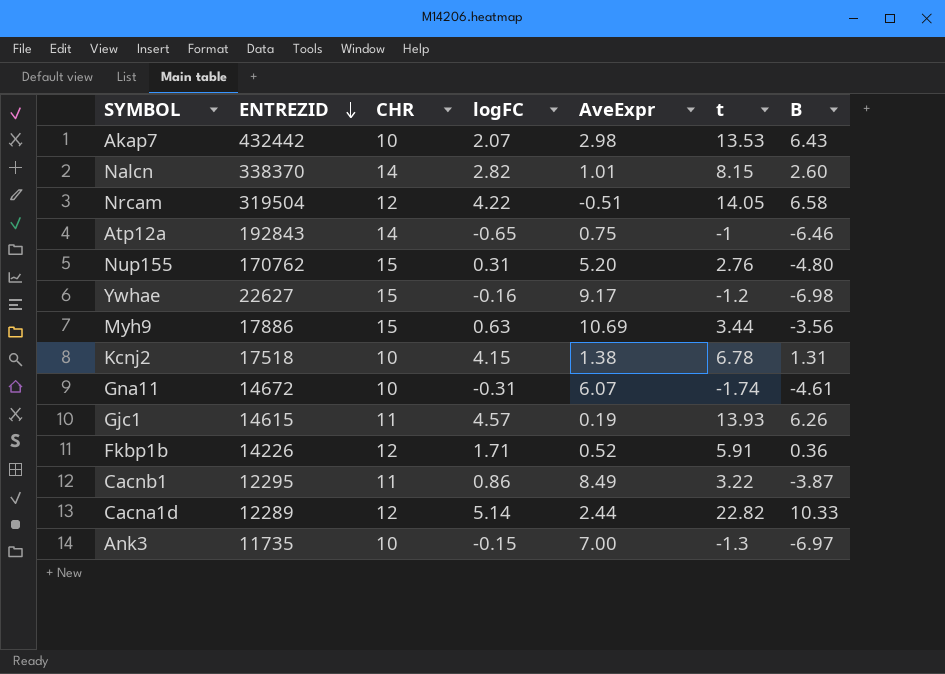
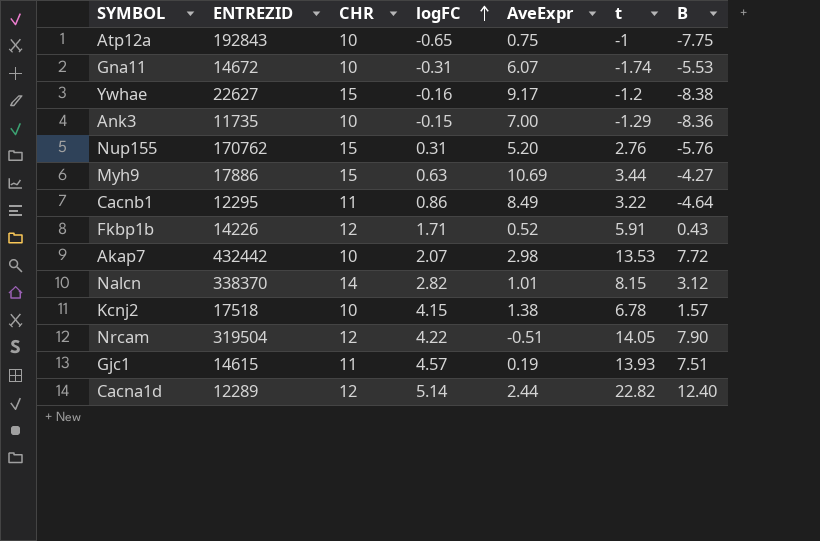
row order: ENTREZID descending -> logFC ascending
Atp12a | CHR: 14 -> 10
Atp12a | B: -6.46 -> -7.75
Gna11 | B: -4.61 -> -5.53
Ywhae | B: -6.98 -> -8.38
Ank3 | t: -1.3 -> -1.29
Ank3 | B: -6.97 -> -8.36
Nup155 | B: -4.80 -> -5.76
Myh9 | B: -3.56 -> -4.27
Cacnb1 | B: -3.87 -> -4.64
Fkbp1b | B: 0.36 -> 0.43
Akap7 | B: 6.43 -> 7.72
Nalcn | B: 2.60 -> 3.12
Kcnj2 | B: 1.31 -> 1.57
Nrcam | B: 6.58 -> 7.90
Gjc1 | B: 6.26 -> 7.51
Cacna1d | B: 10.33 -> 12.40

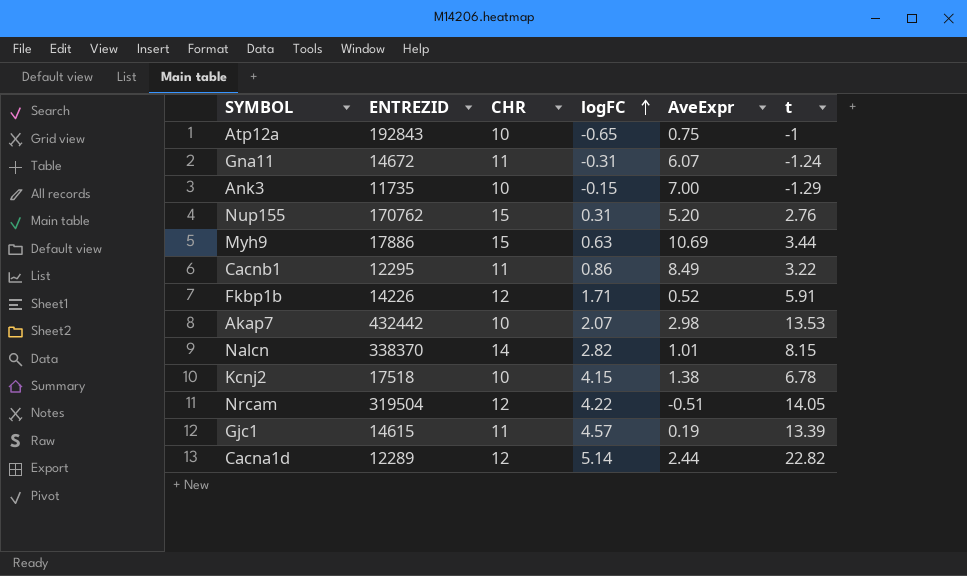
column B | position: 7 -> none
row Ywhae: 22627 | 15 | -0.16 | 9.17 | -1.2 | -8.38 -> none
Gna11 | CHR: 10 -> 11
Gna11 | t: -1.74 -> -1.24
Gjc1 | t: 13.93 -> 13.39

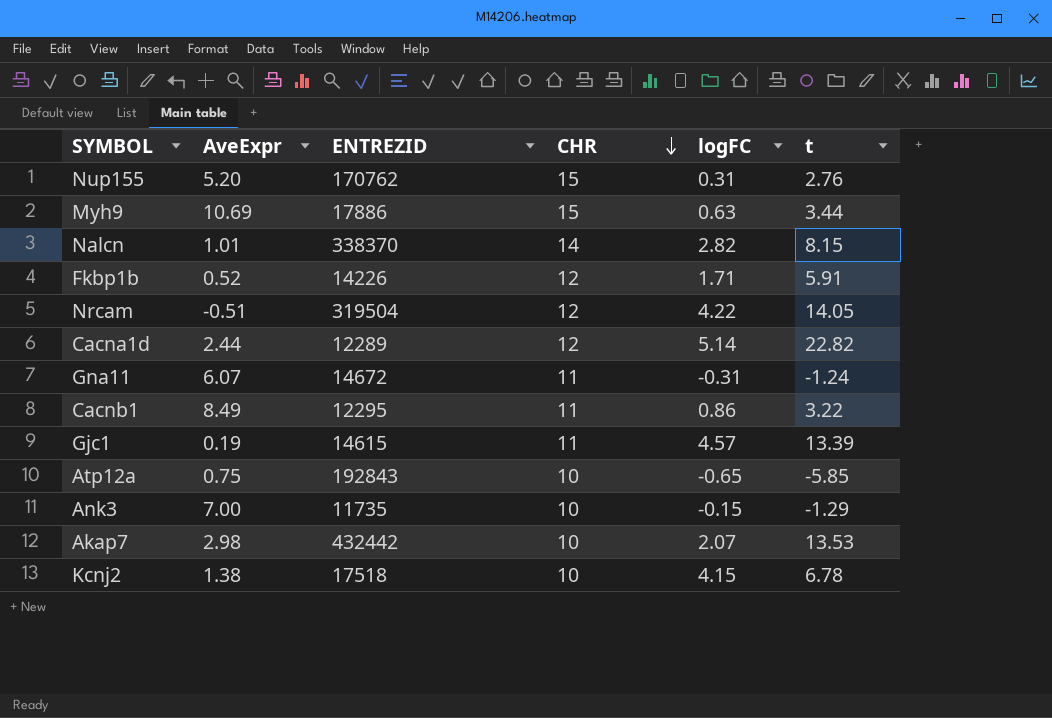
row order: logFC ascending -> CHR descending
column AveExpr | position: 5 -> 2
Atp12a | t: -1 -> -5.85

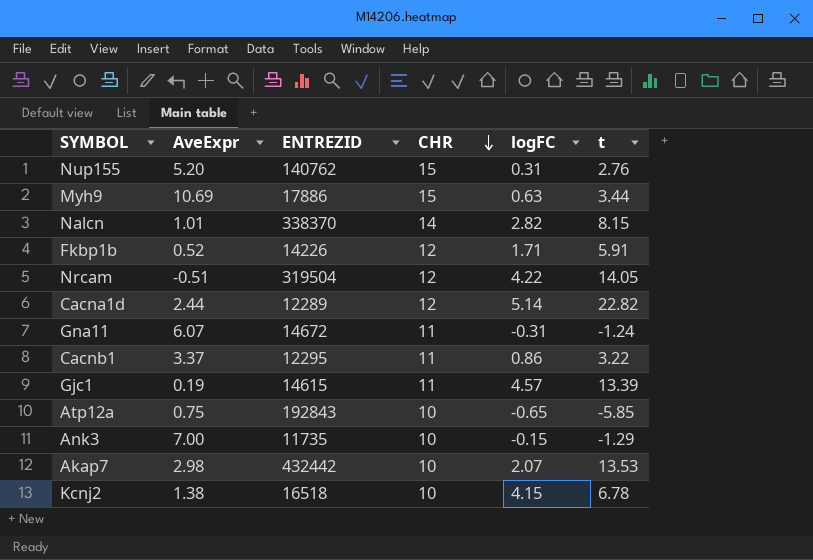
Nup155 | ENTREZID: 170762 -> 140762
Cacnb1 | AveExpr: 8.49 -> 3.37
Kcnj2 | ENTREZID: 17518 -> 16518

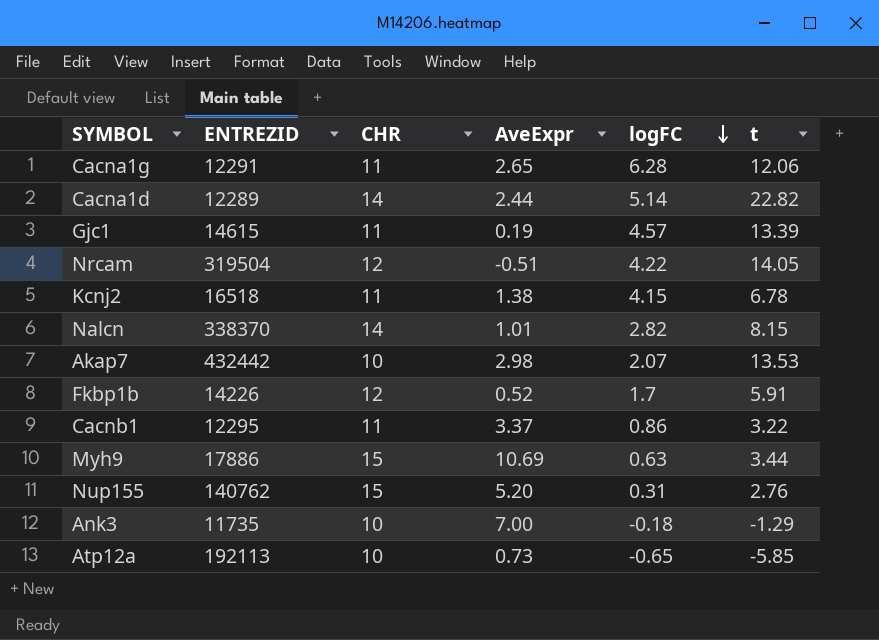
row order: CHR descending -> logFC descending
column AveExpr | position: 2 -> 4
row Gna11: 6.07 | 14672 | 11 | -0.31 | -1.24 -> none
row Cacna1g: none -> 12291 | 11 | 2.65 | 6.28 | 12.06
Cacna1d | CHR: 12 -> 14
Kcnj2 | CHR: 10 -> 11
Fkbp1b | logFC: 1.71 -> 1.7
Ank3 | logFC: -0.15 -> -0.18
Atp12a | ENTREZID: 192843 -> 192113
Atp12a | AveExpr: 0.75 -> 0.73

